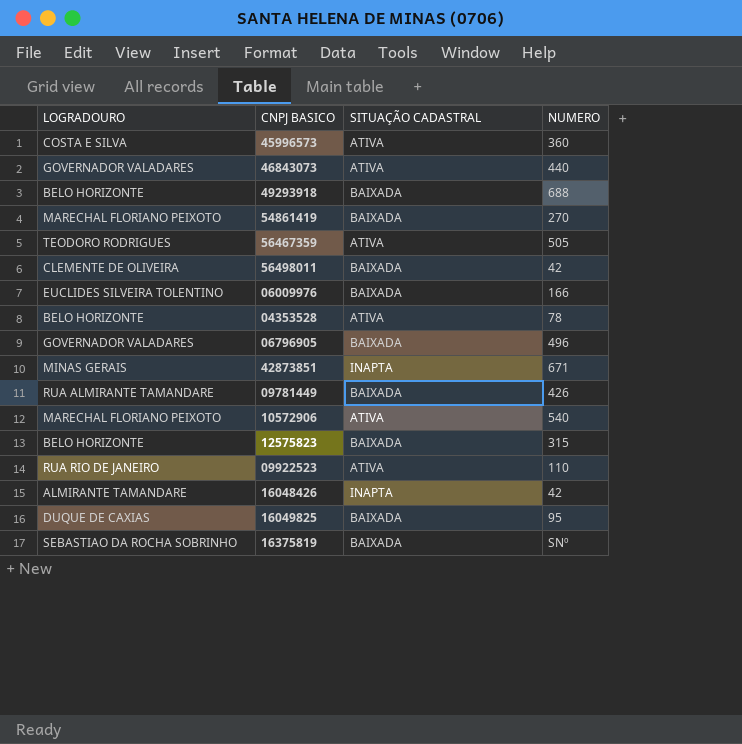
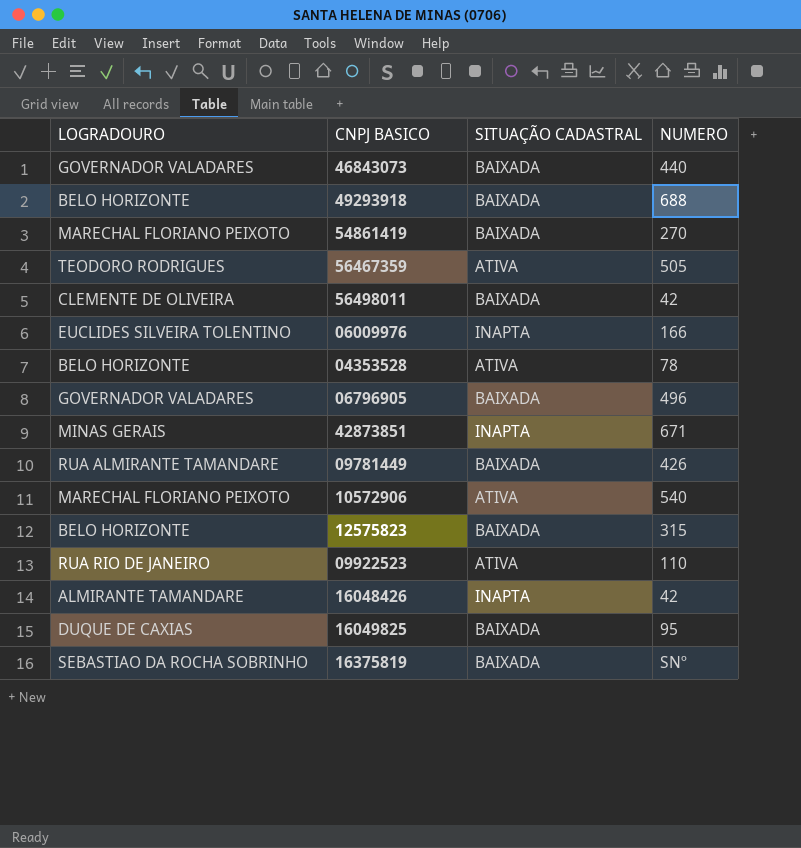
row 45996573: COSTA E SILVA | ATIVA | 360 -> none
46843073 | SITUAÇÃO CADASTRAL: ATIVA -> BAIXADA
06009976 | SITUAÇÃO CADASTRAL: BAIXADA -> INAPTA

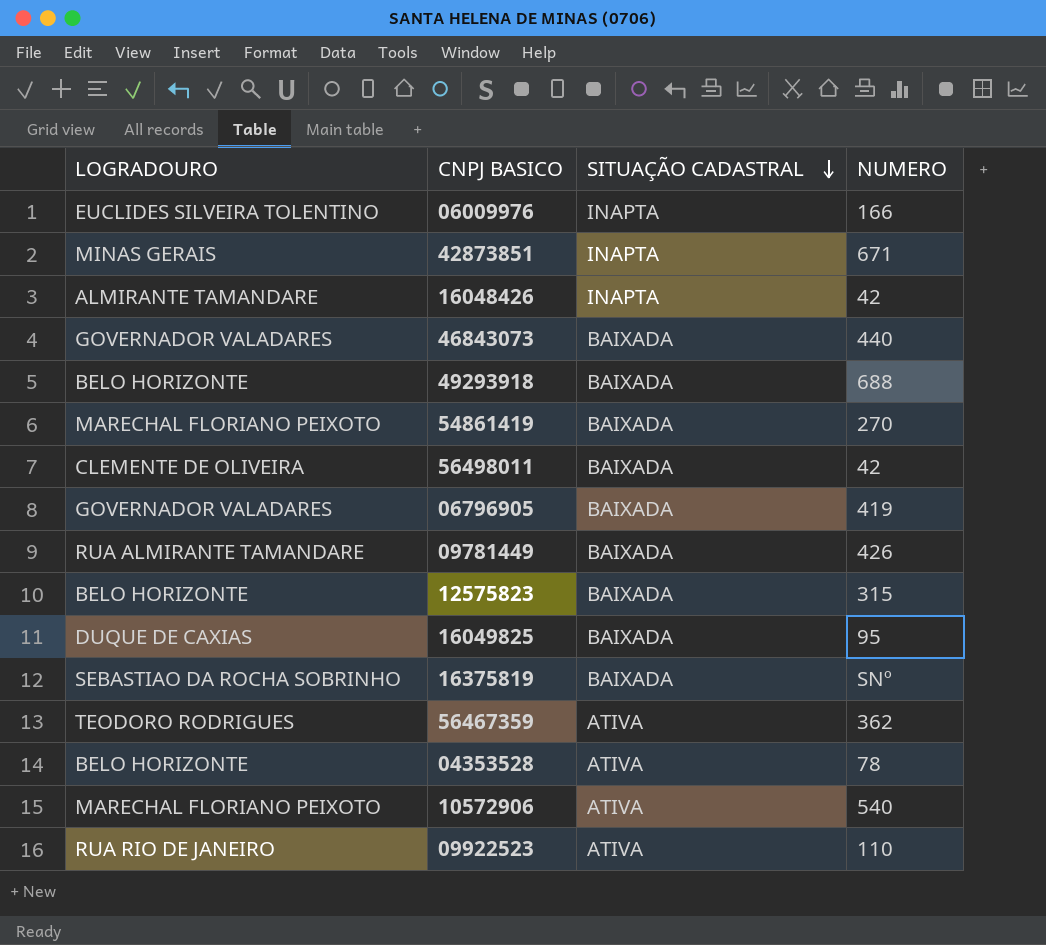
row order: none -> SITUAÇÃO CADASTRAL descending
06796905 | NUMERO: 496 -> 419
56467359 | NUMERO: 505 -> 362

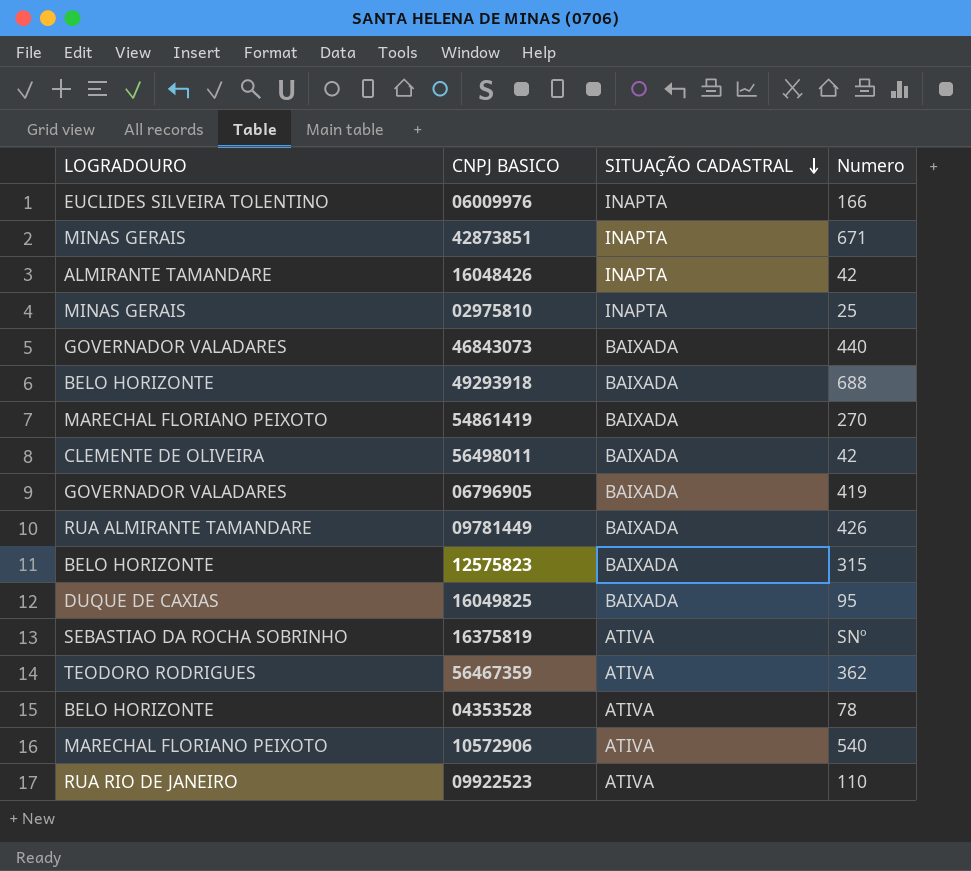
column name: NUMERO -> Numero
row 02975810: none -> MINAS GERAIS | INAPTA | 25
16375819 | SITUAÇÃO CADASTRAL: BAIXADA -> ATIVA

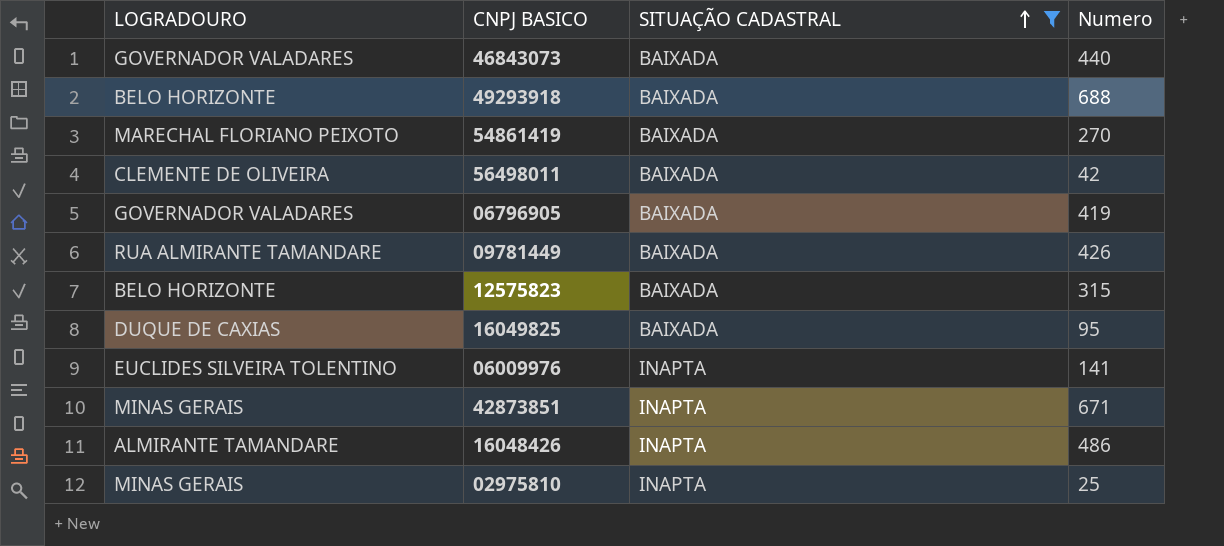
filter: none -> SITUAÇÃO CADASTRAL != ATIVA
row order: SITUAÇÃO CADASTRAL descending -> SITUAÇÃO CADASTRAL ascending
06009976 | Numero: 166 -> 141
16048426 | Numero: 42 -> 486

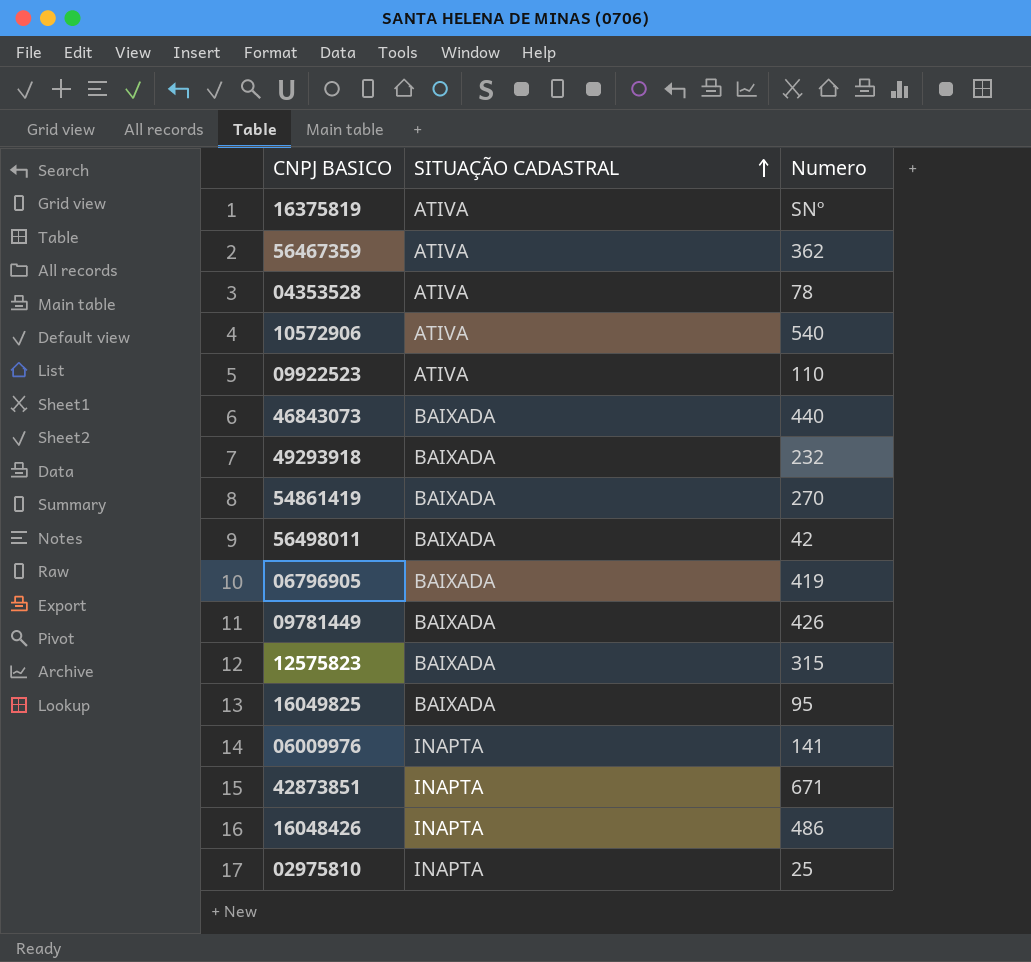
filter: SITUAÇÃO CADASTRAL != ATIVA -> none
column LOGRADOURO | position: 1 -> none
49293918 | Numero: 688 -> 232

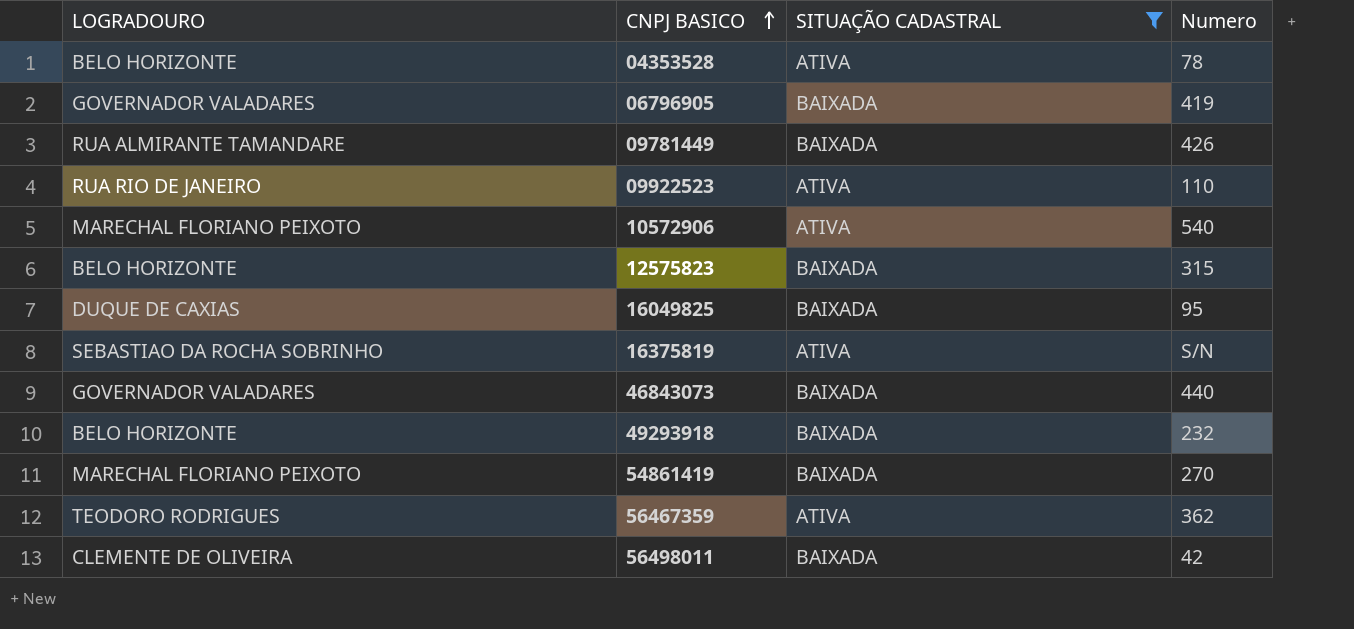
filter: none -> SITUAÇÃO CADASTRAL != INAPTA
row order: SITUAÇÃO CADASTRAL ascending -> CNPJ BASICO ascending
column LOGRADOURO | position: none -> 1
16375819 | Numero: SNº -> S/N

